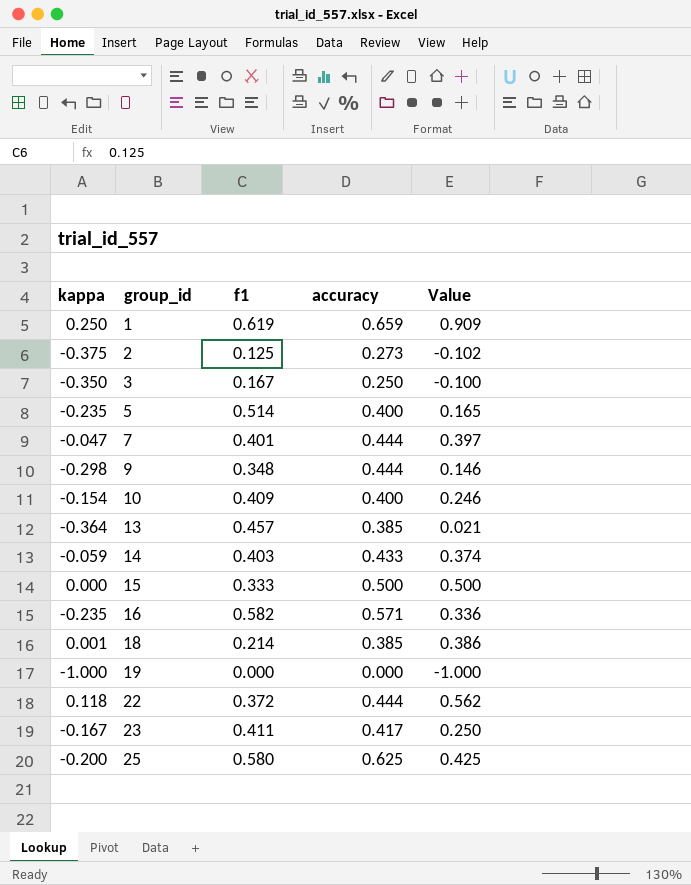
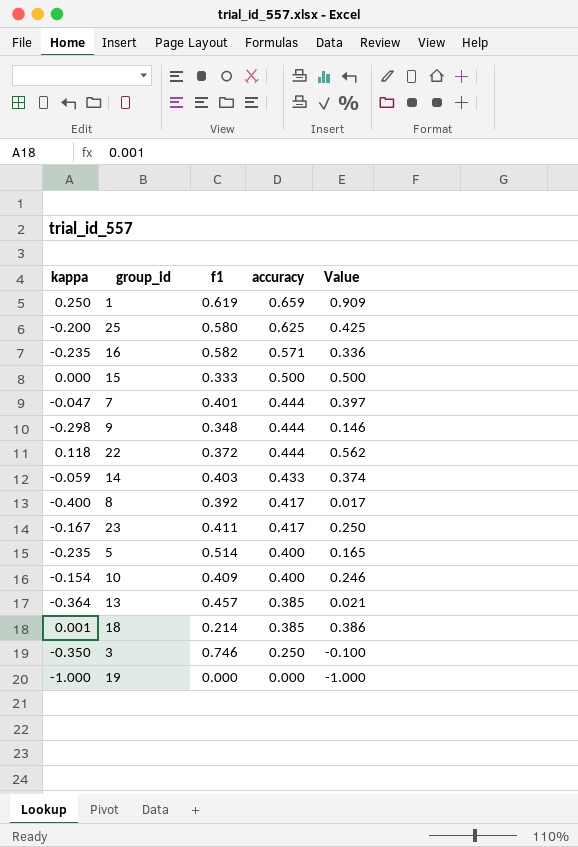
row order: group_id ascending -> accuracy descending
row 2: -0.375 | 0.125 | 0.273 | -0.102 -> none
row 8: none -> -0.400 | 0.392 | 0.417 | 0.017
3 | f1: 0.167 -> 0.746

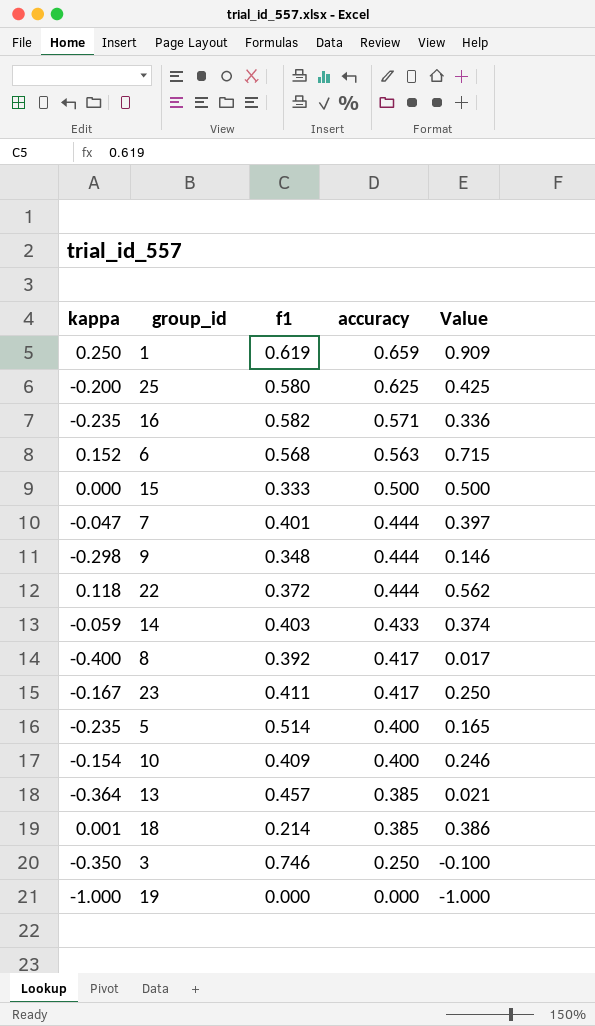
row 6: none -> 0.152 | 0.568 | 0.563 | 0.715

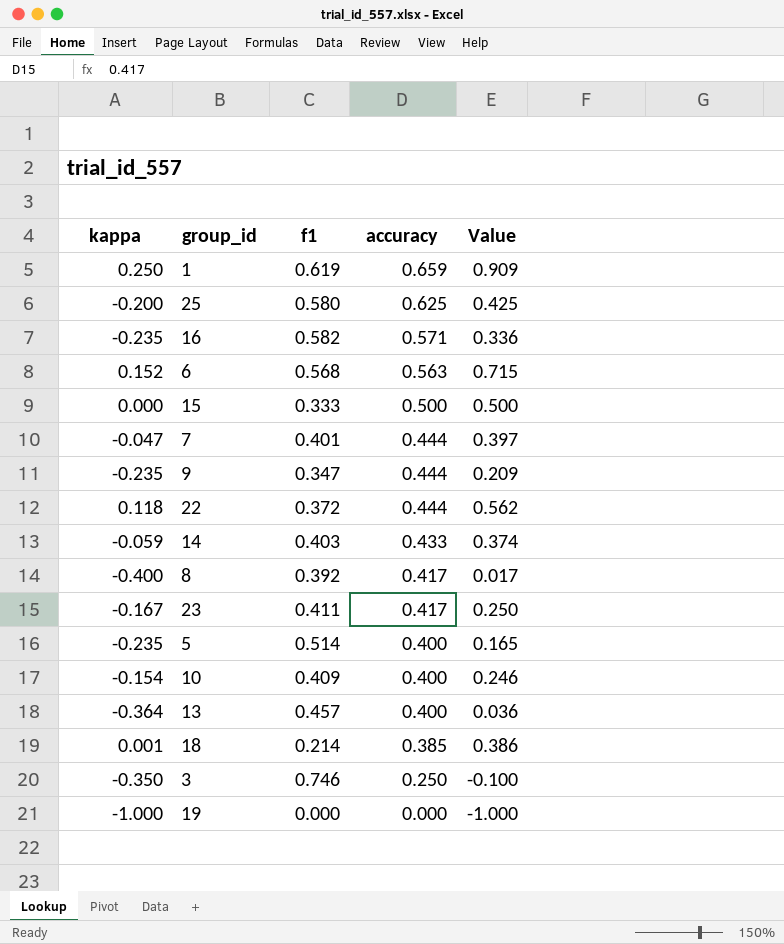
9 | kappa: -0.298 -> -0.235
9 | f1: 0.348 -> 0.347
9 | Value: 0.146 -> 0.209
13 | accuracy: 0.385 -> 0.400
13 | Value: 0.021 -> 0.036

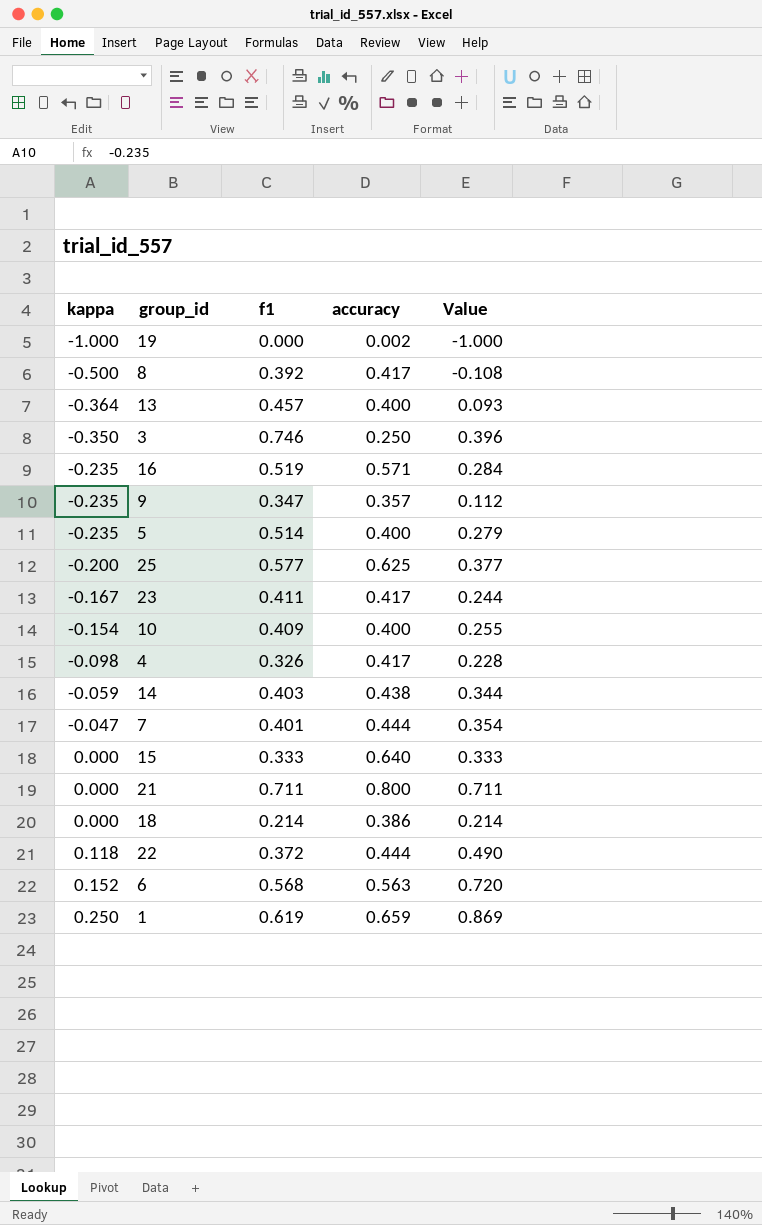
row order: accuracy descending -> kappa ascending
column Value | formula: [kappa] + [accuracy] -> [kappa] + [f1]
19 | accuracy: 0.000 -> 0.002
8 | kappa: -0.400 -> -0.500
16 | f1: 0.582 -> 0.519
9 | accuracy: 0.444 -> 0.357
25 | f1: 0.580 -> 0.577
row 4: none -> -0.098 | 0.326 | 0.417 | 0.228
14 | accuracy: 0.433 -> 0.438
15 | accuracy: 0.500 -> 0.640
row 21: none -> 0.000 | 0.711 | 0.800 | 0.711
18 | kappa: 0.001 -> 0.000
18 | accuracy: 0.385 -> 0.386

